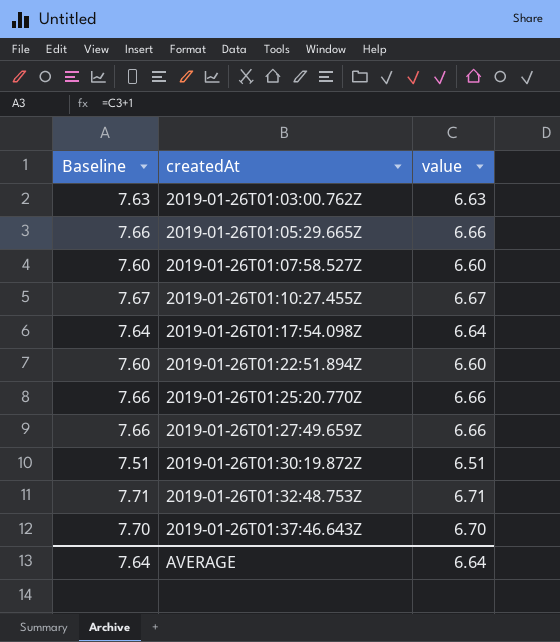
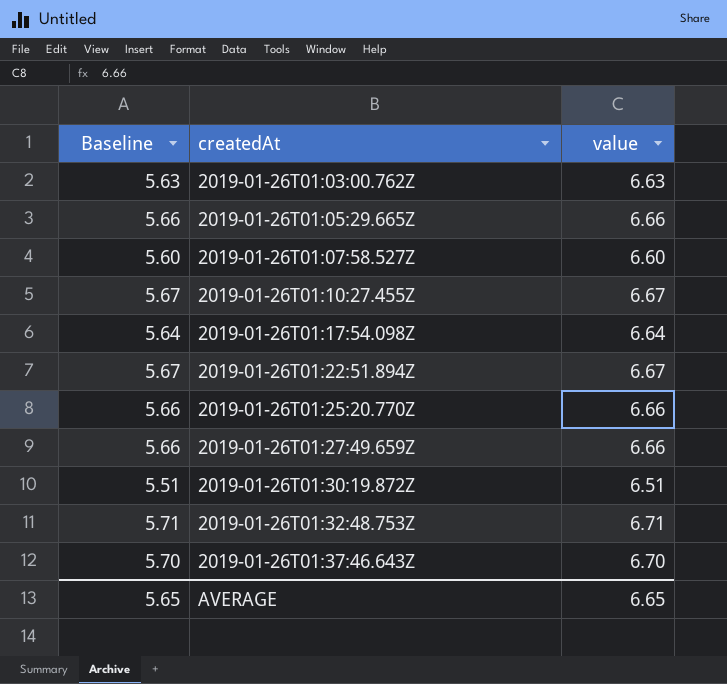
column Baseline | formula: [value] + 1 -> [value] - 1
2019-01-26T01:22:51.894Z | value: 6.60 -> 6.67
AVERAGE | Baseline: 7.64 -> 5.65
AVERAGE | value: 6.64 -> 6.65

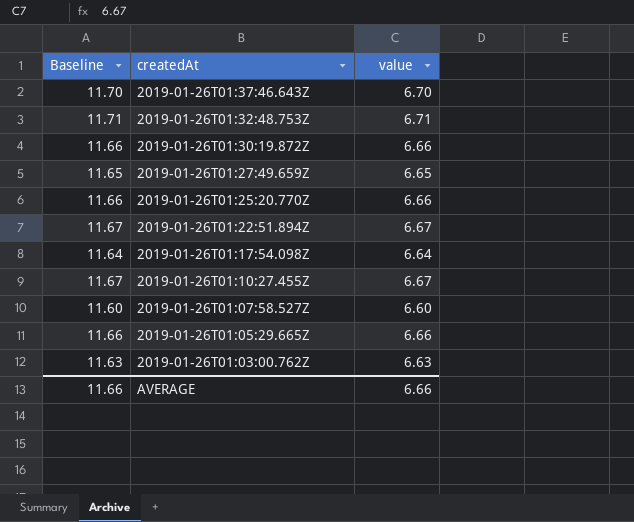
row order: createdAt ascending -> createdAt descending
column Baseline | formula: [value] - 1 -> [value] + 5
2019-01-26T01:30:19.872Z | value: 6.51 -> 6.66
2019-01-26T01:27:49.659Z | value: 6.66 -> 6.65
AVERAGE | Baseline: 5.65 -> 11.66
AVERAGE | value: 6.65 -> 6.66

